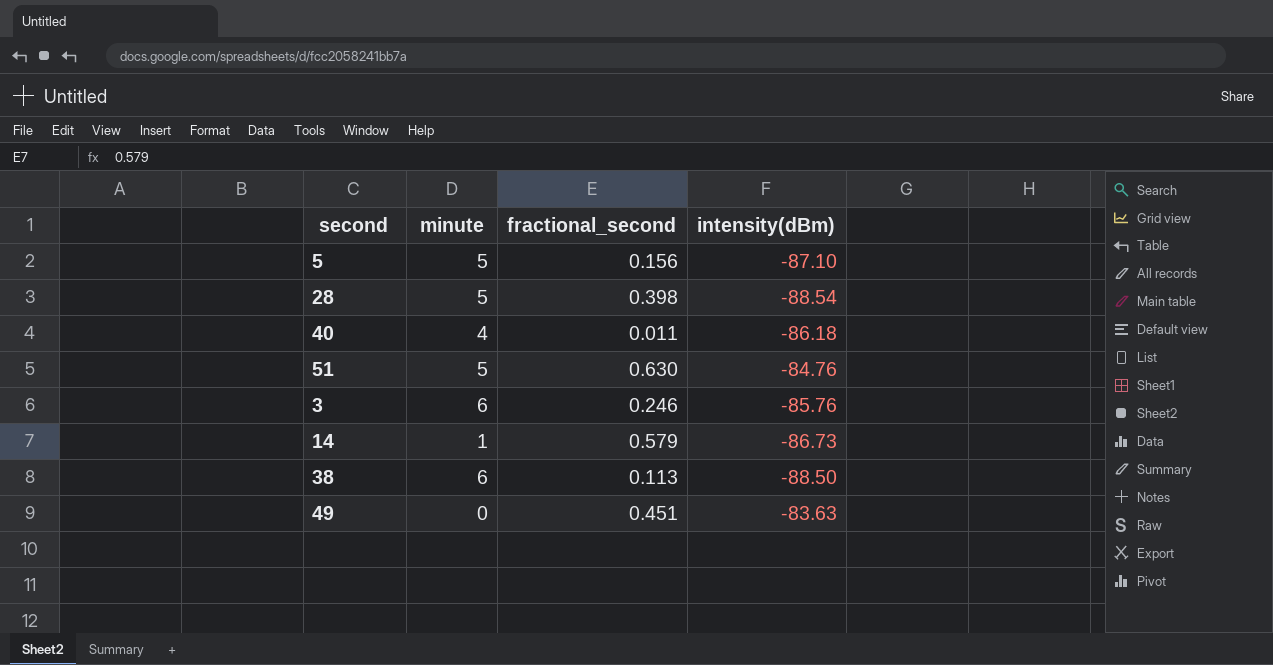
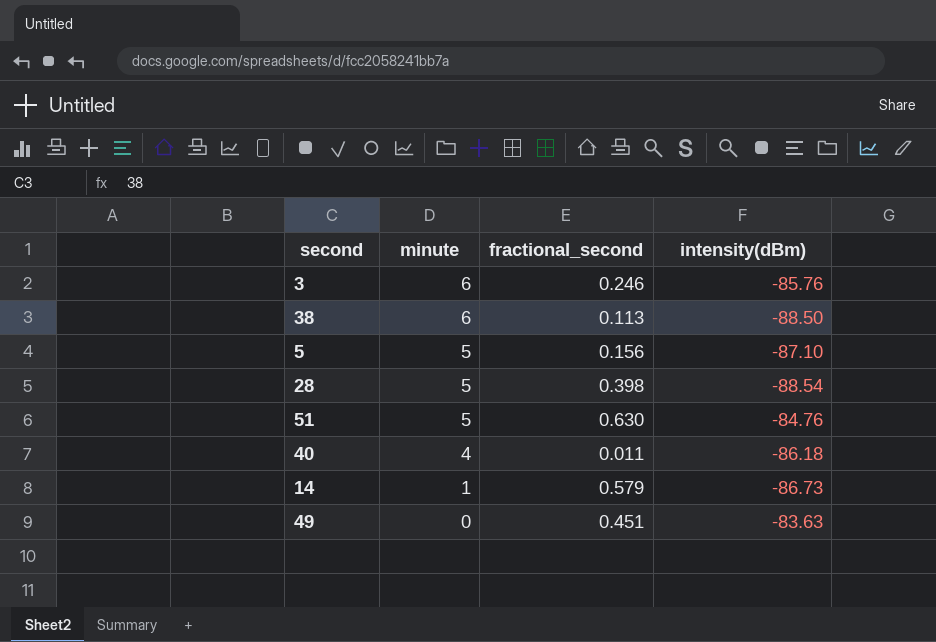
row order: none -> minute descending

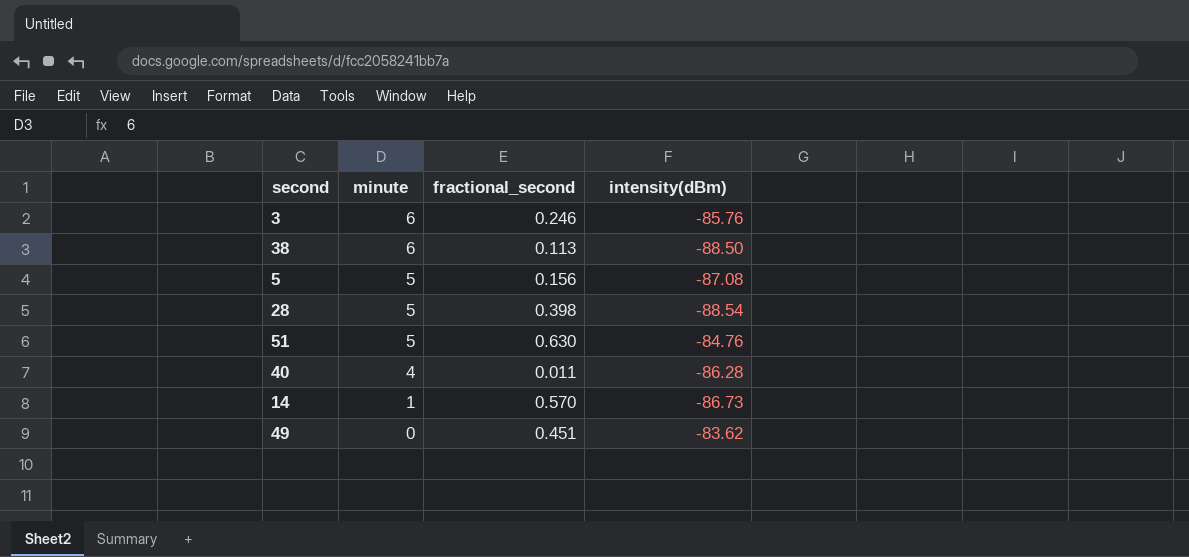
5 | intensity(dBm): -87.10 -> -87.08
40 | intensity(dBm): -86.18 -> -86.28
14 | fractional_second: 0.579 -> 0.570
49 | intensity(dBm): -83.63 -> -83.62

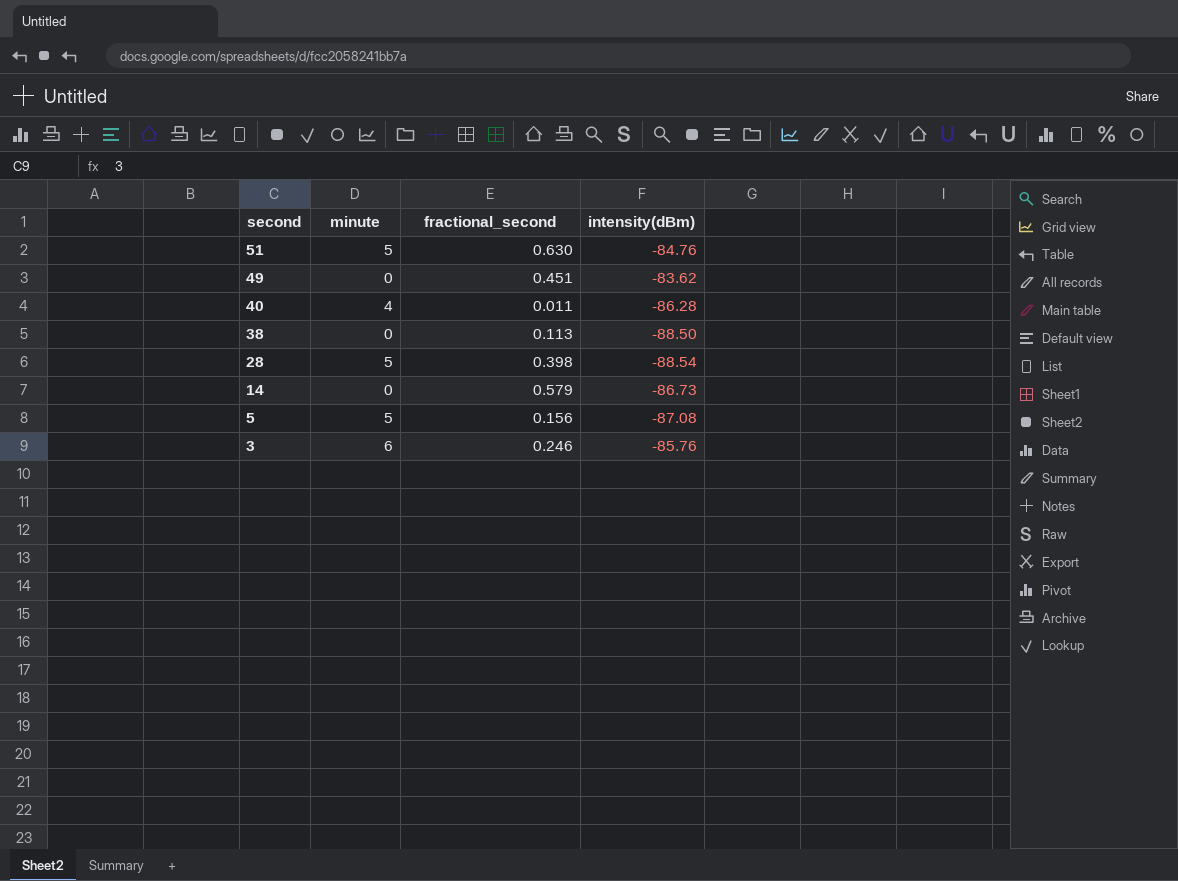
row order: minute descending -> second descending
38 | minute: 6 -> 0
14 | minute: 1 -> 0
14 | fractional_second: 0.570 -> 0.579

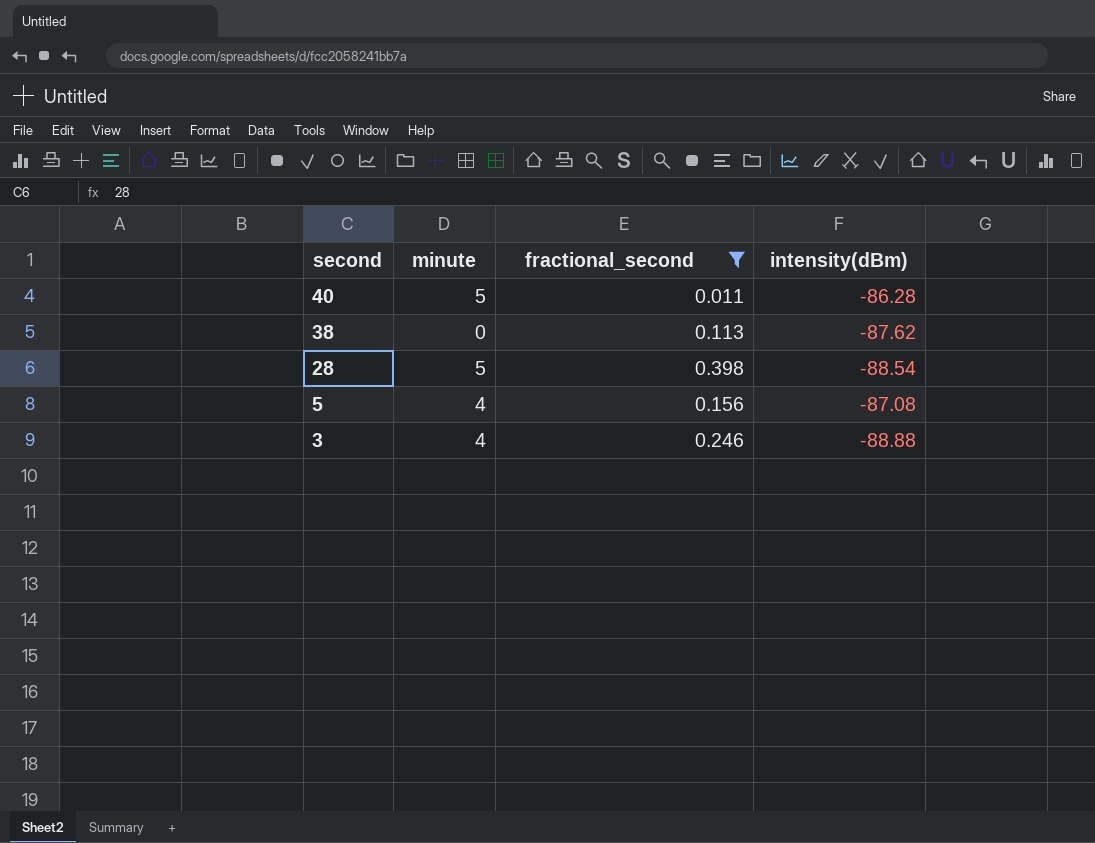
filter: none -> fractional_second <= 0.398
40 | minute: 4 -> 5
38 | intensity(dBm): -88.50 -> -87.62
5 | minute: 5 -> 4
3 | minute: 6 -> 4
3 | intensity(dBm): -85.76 -> -88.88

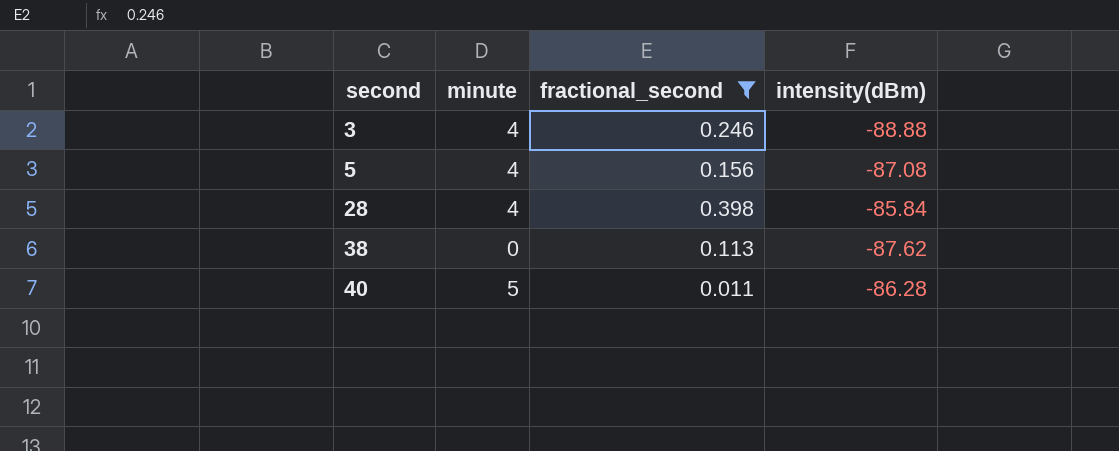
row order: second descending -> second ascending
28 | minute: 5 -> 4
28 | intensity(dBm): -88.54 -> -85.84

